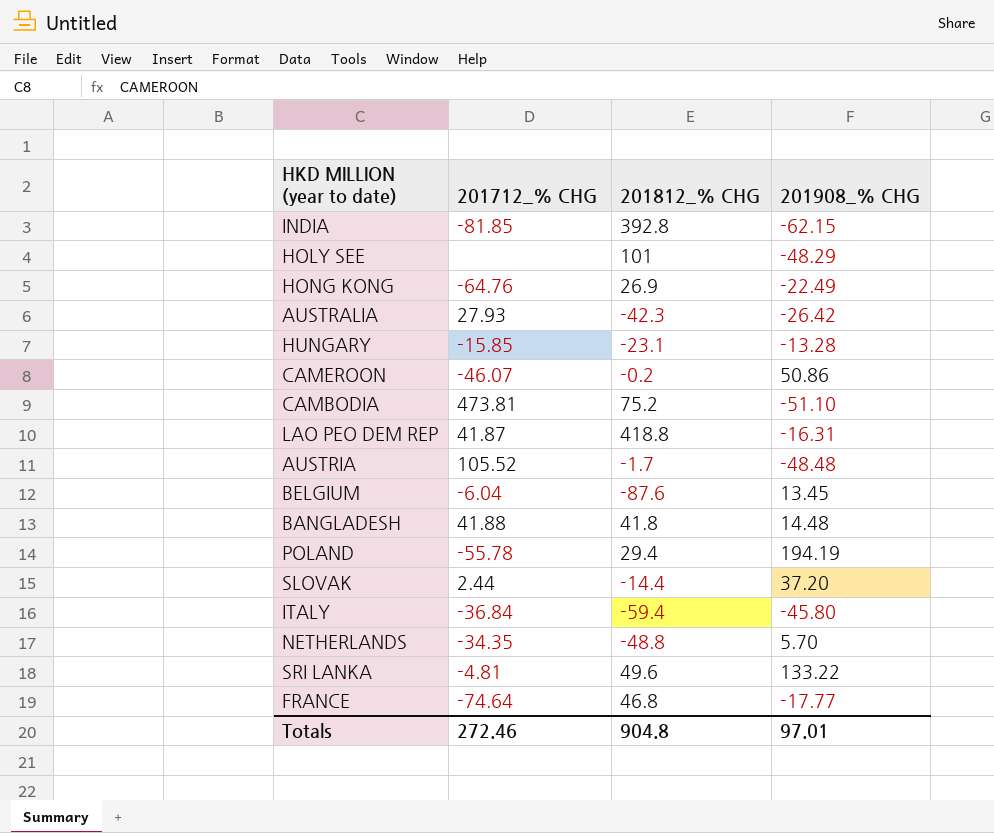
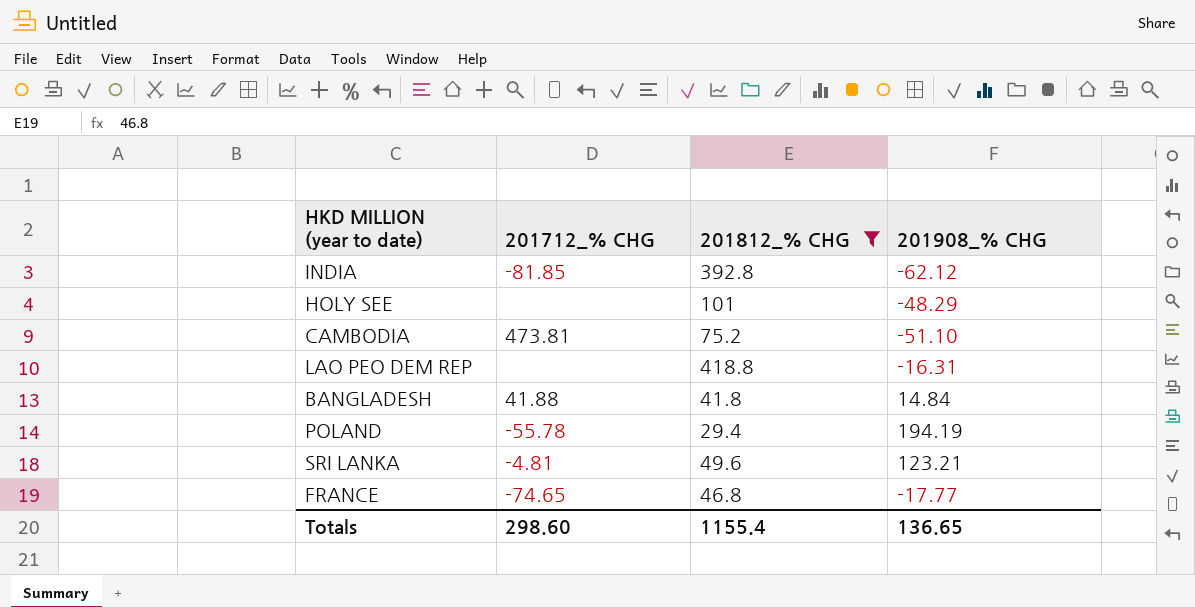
filter: none -> 201812_% CHG >= 29.4
INDIA | 201908_% CHG: -62.15 -> -62.12
LAO PEO DEM REP | 201712_% CHG: 41.87 -> none
BANGLADESH | 201908_% CHG: 14.48 -> 14.84
SRI LANKA | 201908_% CHG: 133.22 -> 123.21
FRANCE | 201712_% CHG: -74.64 -> -74.65
Totals | 201712_% CHG: 272.46 -> 298.60
Totals | 201812_% CHG: 904.8 -> 1155.4
Totals | 201908_% CHG: 97.01 -> 136.65

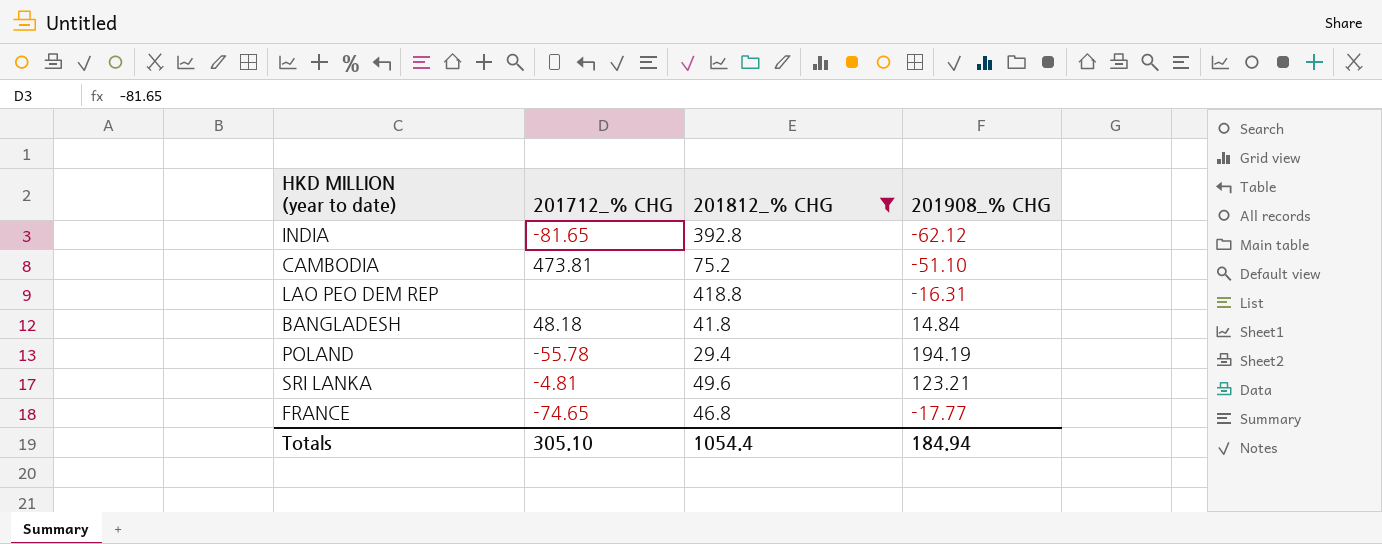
row HOLY SEE: none | 101 | -48.29 -> none
INDIA | 201712_% CHG: -81.85 -> -81.65
BANGLADESH | 201712_% CHG: 41.88 -> 48.18
Totals | 201712_% CHG: 298.60 -> 305.10
Totals | 201812_% CHG: 1155.4 -> 1054.4
Totals | 201908_% CHG: 136.65 -> 184.94

